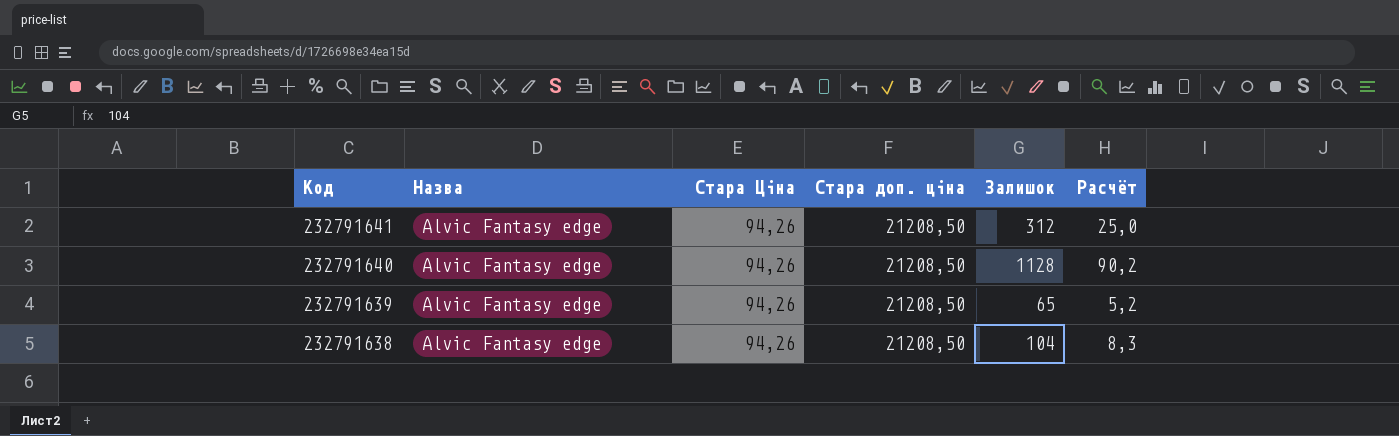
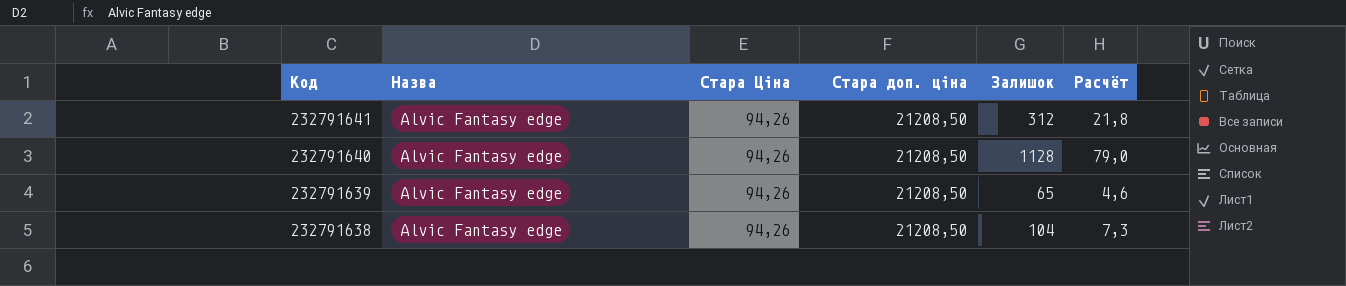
column Расчёт | formula: [Залишок] * 0,08 -> [Залишок] * 0,07

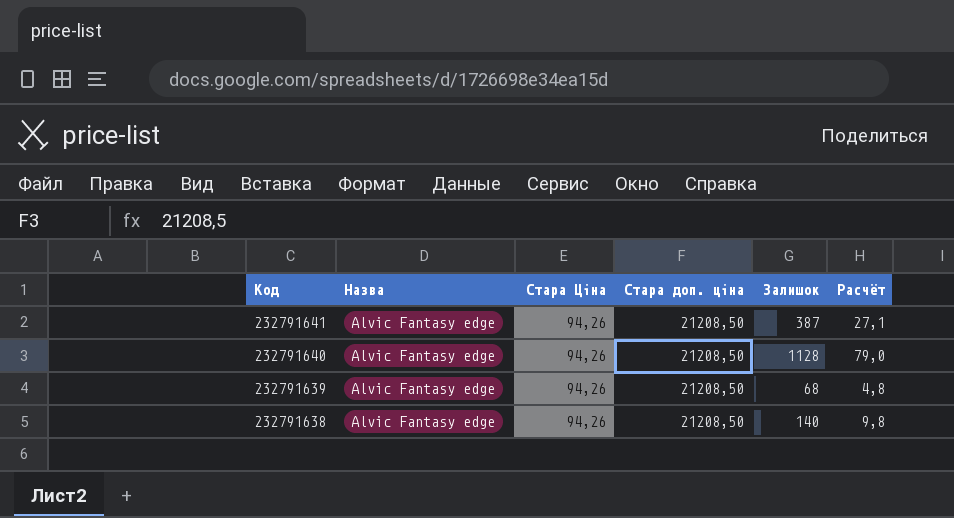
232791641 | Залишок: 312 -> 387
232791641 | Расчёт: 21,8 -> 27,1
232791639 | Залишок: 65 -> 68
232791639 | Расчёт: 4,6 -> 4,8
232791638 | Залишок: 104 -> 140
232791638 | Расчёт: 7,3 -> 9,8

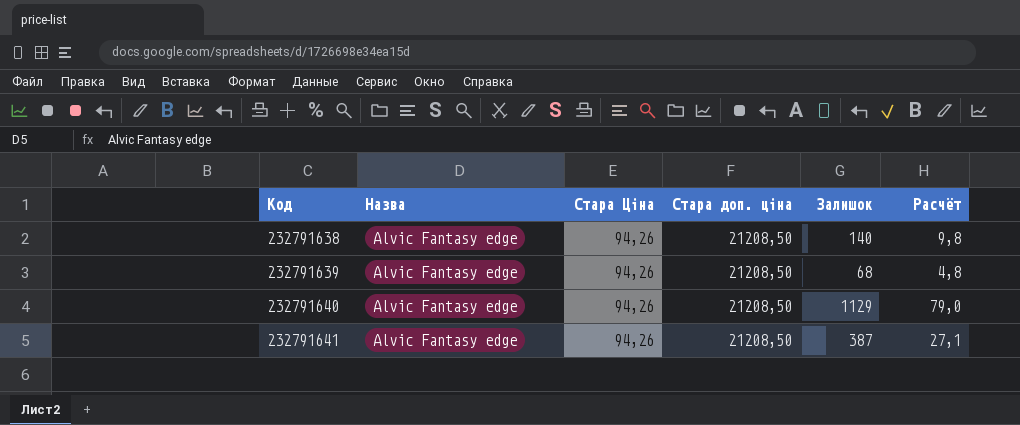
row order: Код descending -> Код ascending
232791640 | Залишок: 1128 -> 1129

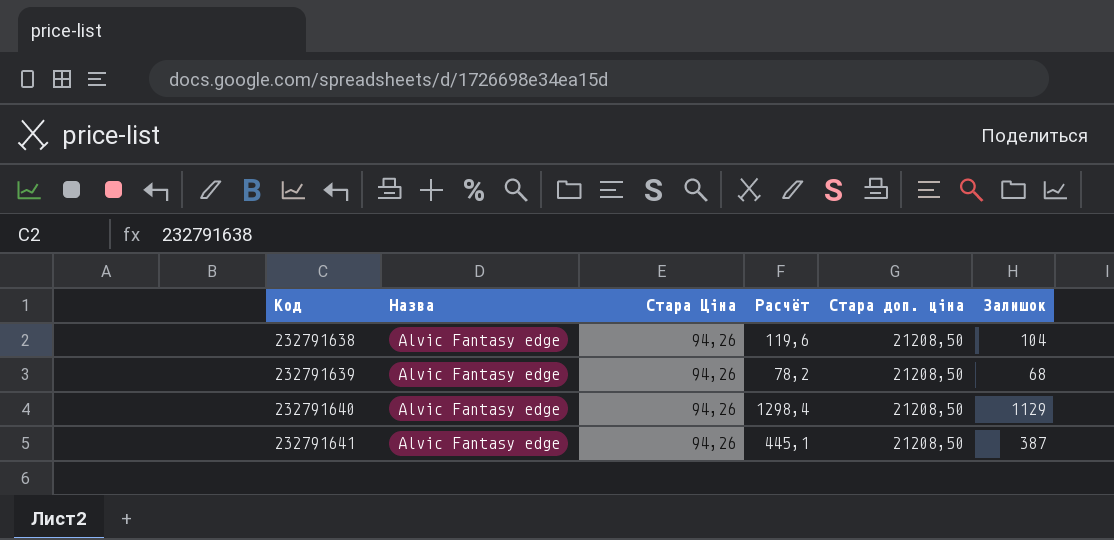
column Расчёт | formula: [Залишок] * 0,07 -> [Залишок] * 1,15
column Расчёт | position: 6 -> 4
232791638 | Залишок: 140 -> 104

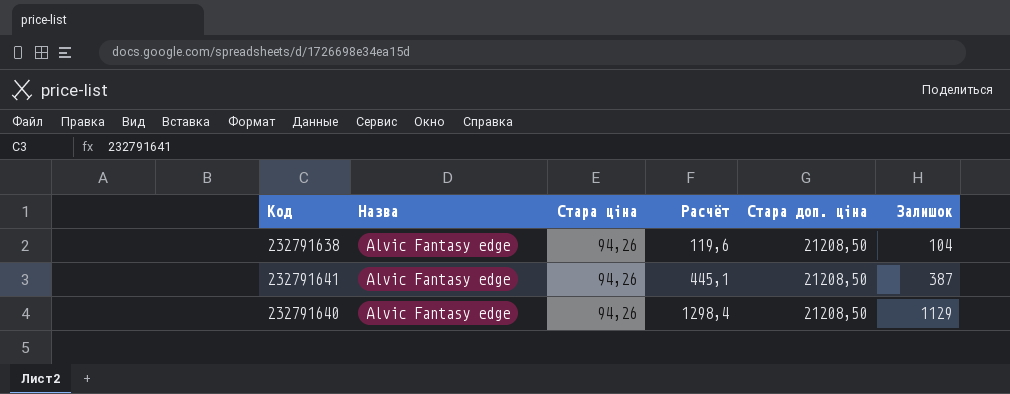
row order: Код ascending -> Расчёт ascending
column name: Стара Ціна -> Стара ціна
row 232791639: Alvic Fantasy edge | 94,26 | 78,2 | 21208,50 | 68 -> none

